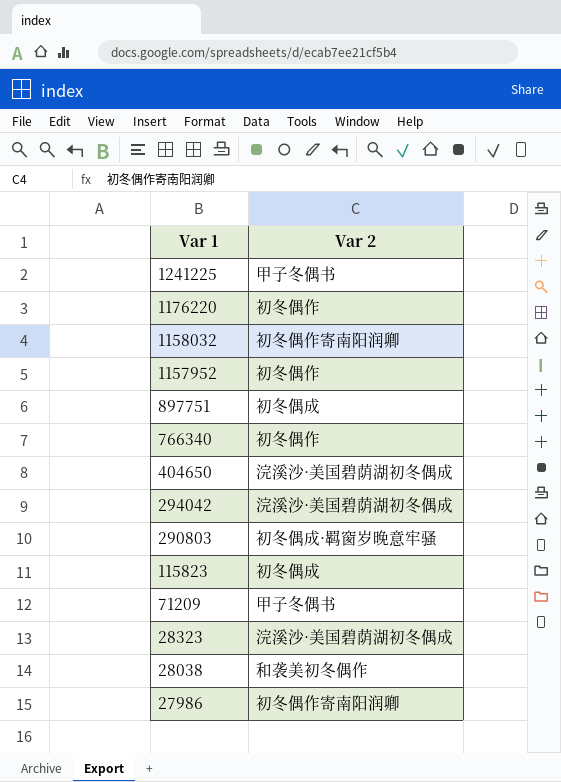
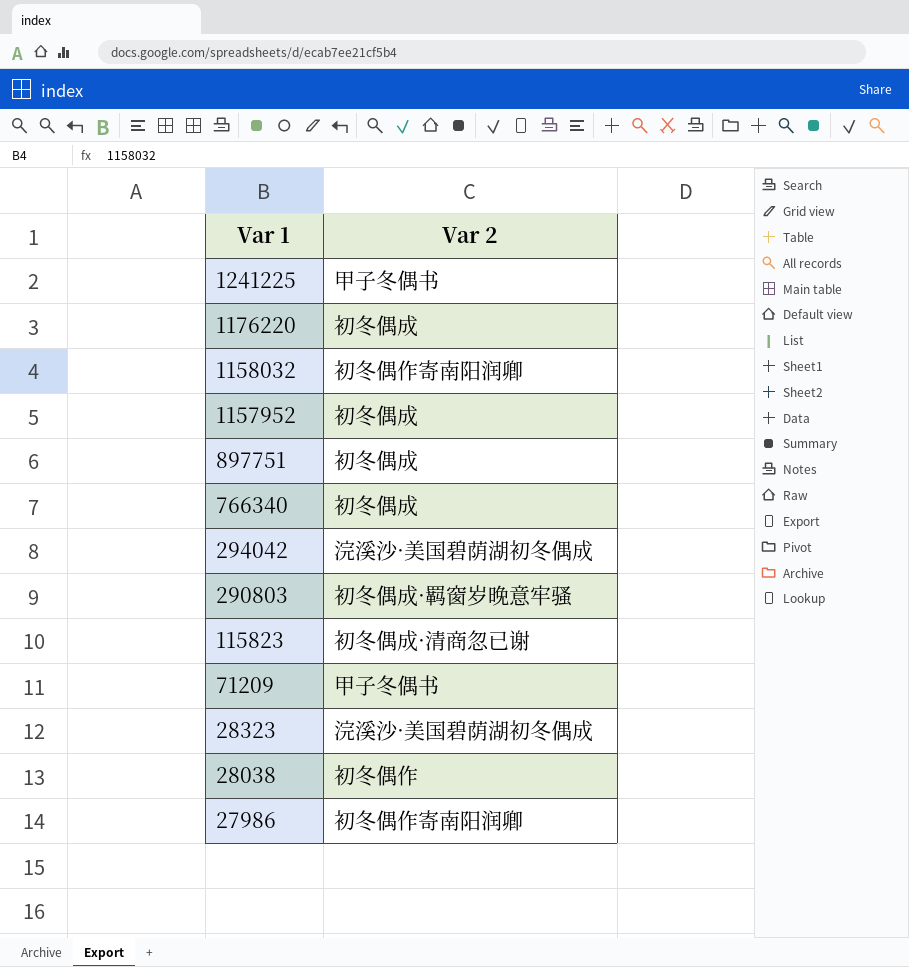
row 404650: 浣溪沙·美国碧荫湖初冬偶成 -> none
1176220 | Var 2: 初冬偶作 -> 初冬偶成
1157952 | Var 2: 初冬偶作 -> 初冬偶成
766340 | Var 2: 初冬偶作 -> 初冬偶成
115823 | Var 2: 初冬偶成 -> 初冬偶成·清商忽已谢
28038 | Var 2: 和袭美初冬偶作 -> 初冬偶作

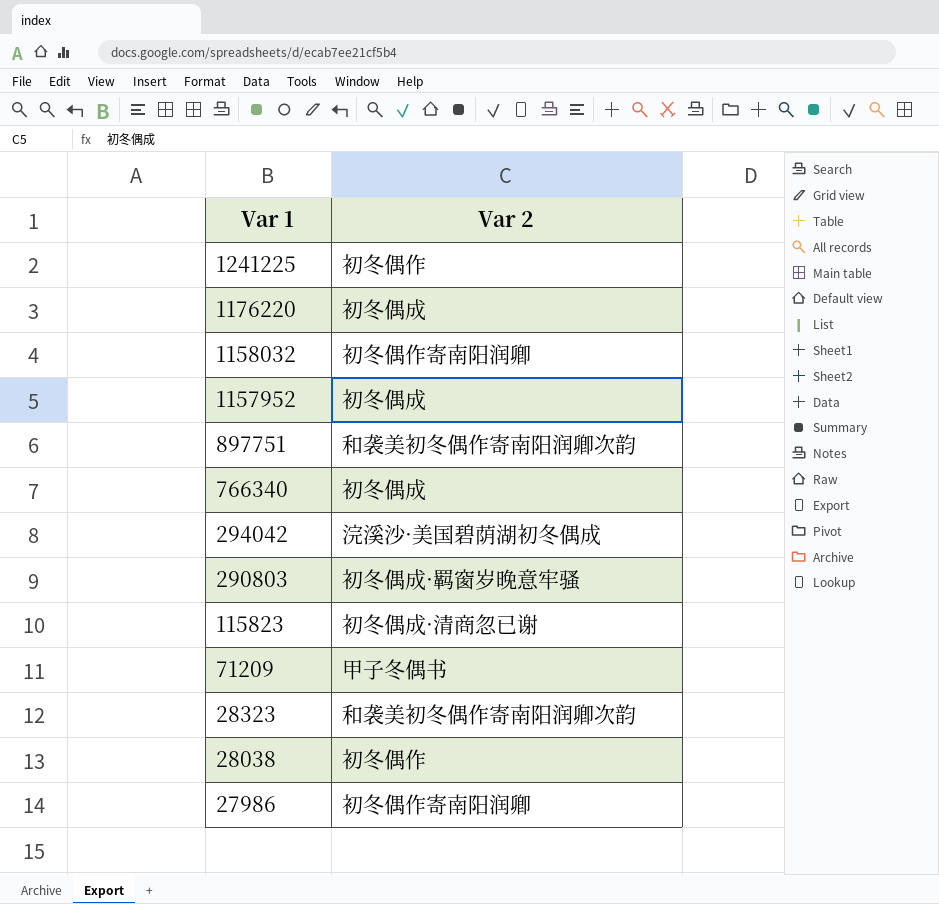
1241225 | Var 2: 甲子冬偶书 -> 初冬偶作
897751 | Var 2: 初冬偶成 -> 和袭美初冬偶作寄南阳润卿次韵
28323 | Var 2: 浣溪沙·美国碧荫湖初冬偶成 -> 和袭美初冬偶作寄南阳润卿次韵

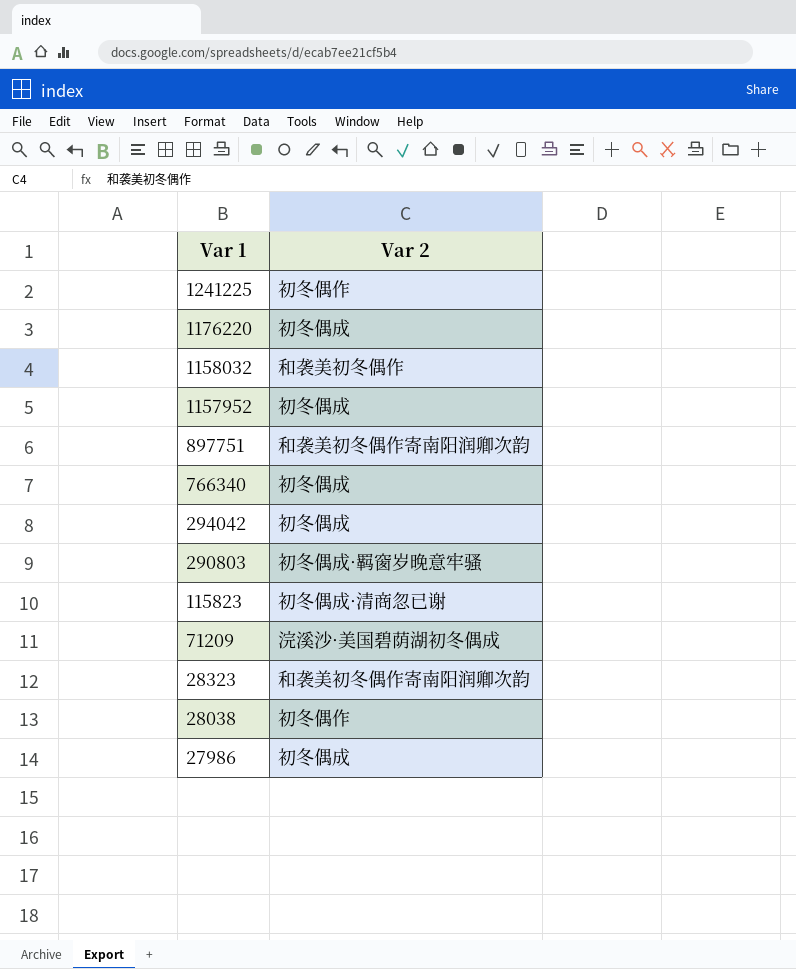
1158032 | Var 2: 初冬偶作寄南阳润卿 -> 和袭美初冬偶作
294042 | Var 2: 浣溪沙·美国碧荫湖初冬偶成 -> 初冬偶成
71209 | Var 2: 甲子冬偶书 -> 浣溪沙·美国碧荫湖初冬偶成
27986 | Var 2: 初冬偶作寄南阳润卿 -> 初冬偶成

